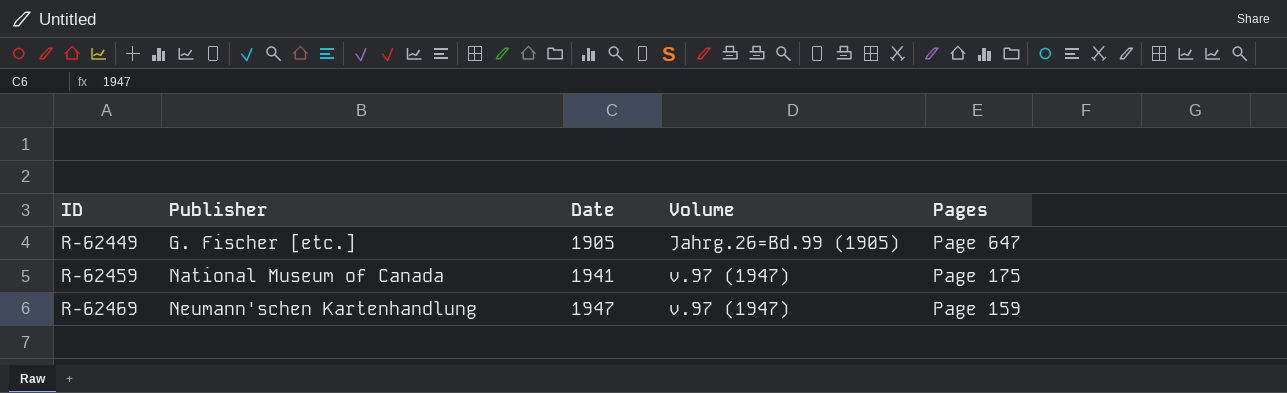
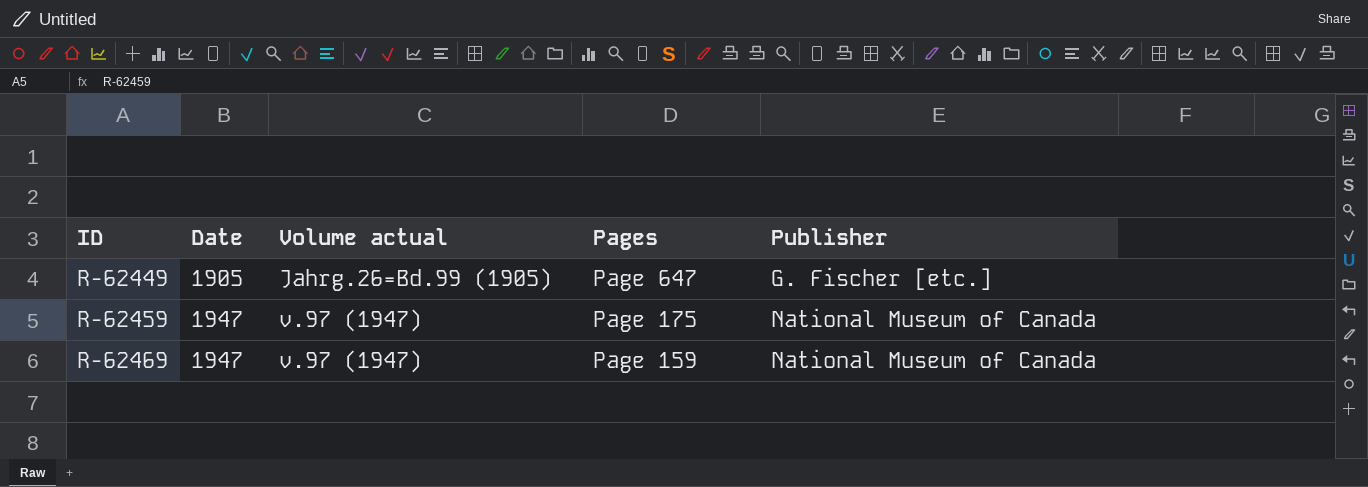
column name: Volume -> Volume actual
column Publisher | position: 2 -> 5
R-62459 | Date: 1941 -> 1947
R-62469 | Publisher: Neumann'schen Kartenhandlung -> National Museum of Canada

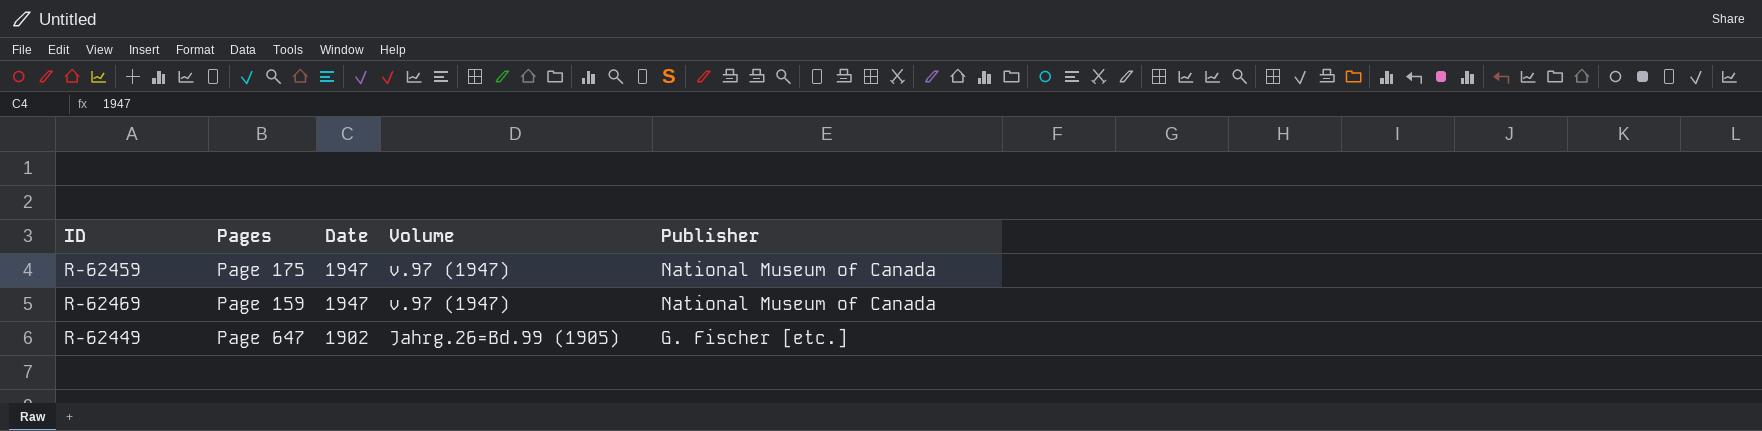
row order: ID ascending -> Date descending
column Pages | position: 4 -> 2
column name: Volume actual -> Volume
R-62449 | Date: 1905 -> 1902

